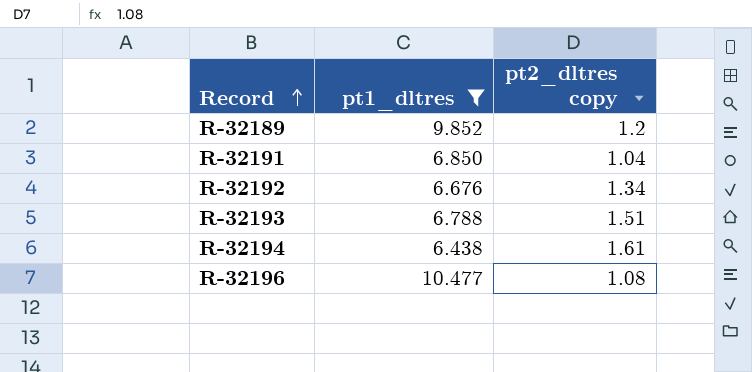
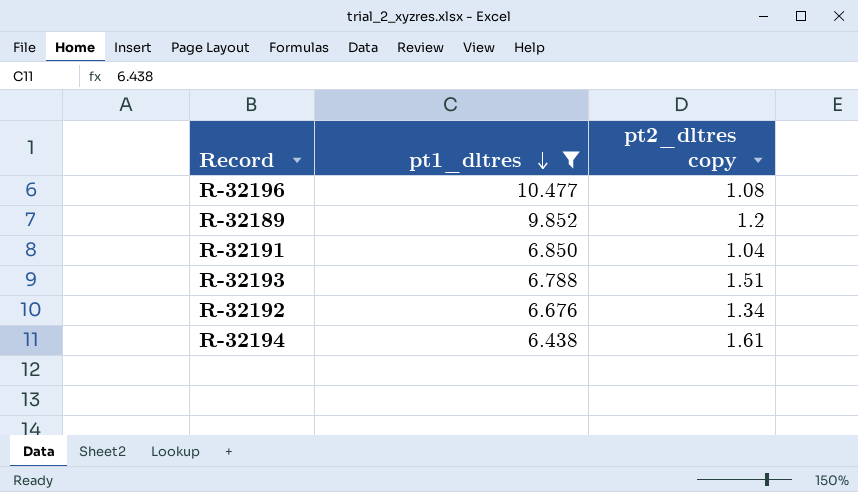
row order: Record ascending -> pt1_dltres descending

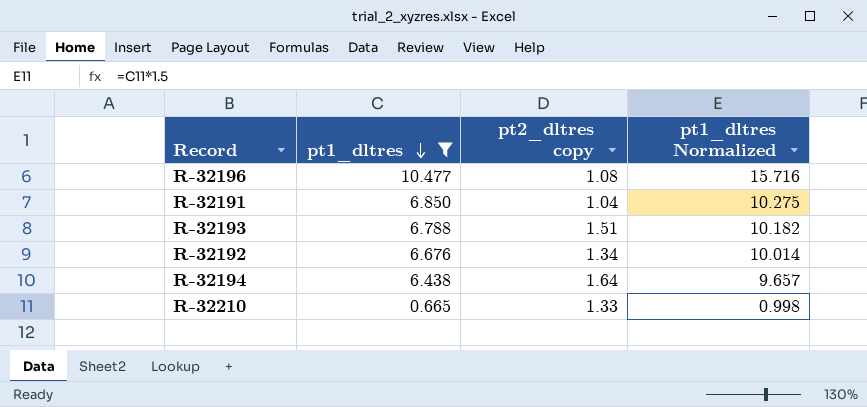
column pt1_dltres Normalized | formula: none -> [pt1_dltres] * 1.5
row R-32189: 9.852 | 1.2 -> none
R-32194 | pt2_dltres copy: 1.61 -> 1.64
row R-32210: none -> 0.665 | 1.33 | 0.998

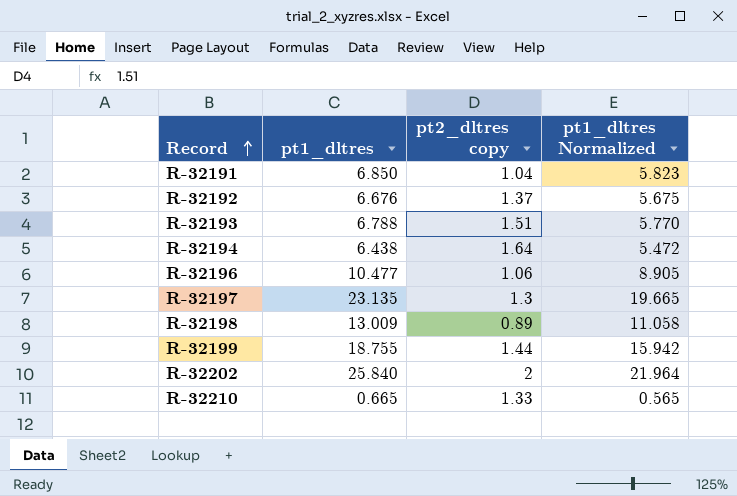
filter: pt1_dltres <= 10.477 -> none
row order: pt1_dltres descending -> Record ascending
column pt1_dltres Normalized | formula: [pt1_dltres] * 1.5 -> [pt1_dltres] * 0.85
R-32192 | pt2_dltres copy: 1.34 -> 1.37
R-32196 | pt2_dltres copy: 1.08 -> 1.06

